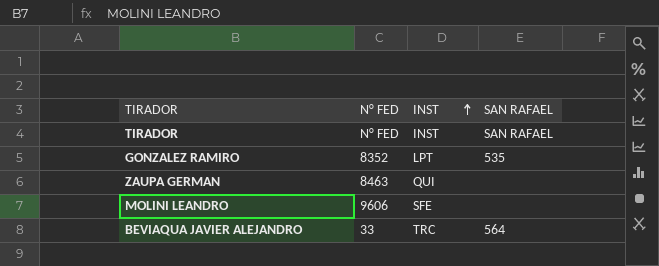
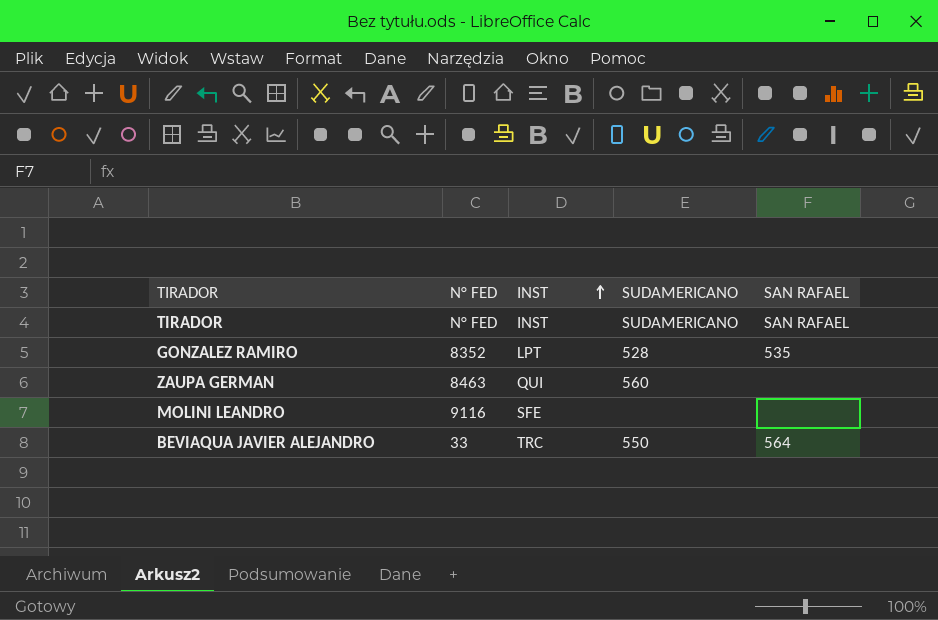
column SUDAMERICANO | position: none -> 4
MOLINI LEANDRO | N° FED: 9606 -> 9116

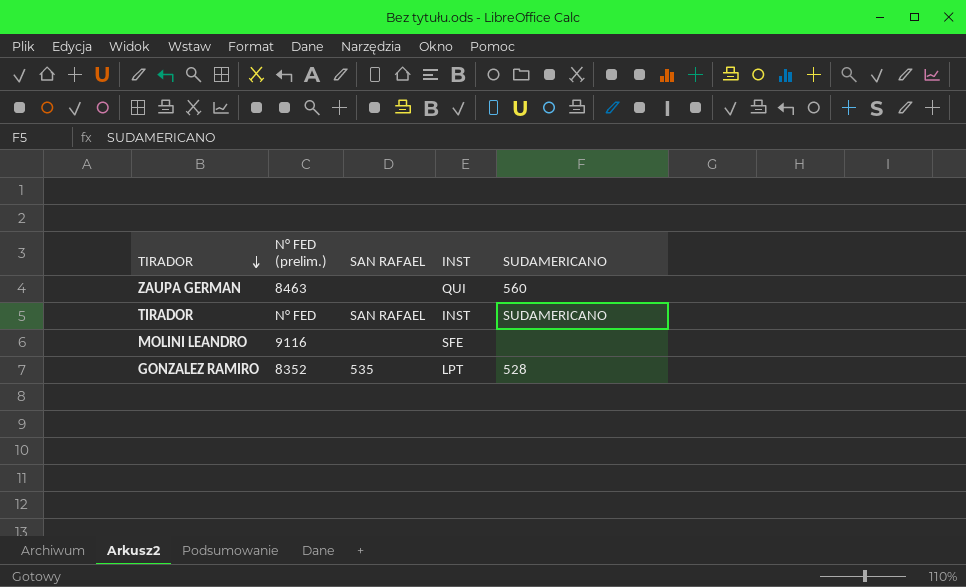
row order: INST ascending -> TIRADOR descending
column name: N° FED -> N° FED (prelim.)
column SAN RAFAEL | position: 5 -> 3
row BEVIAQUA JAVIER ALEJANDRO: 33 | TRC | 550 | 564 -> none

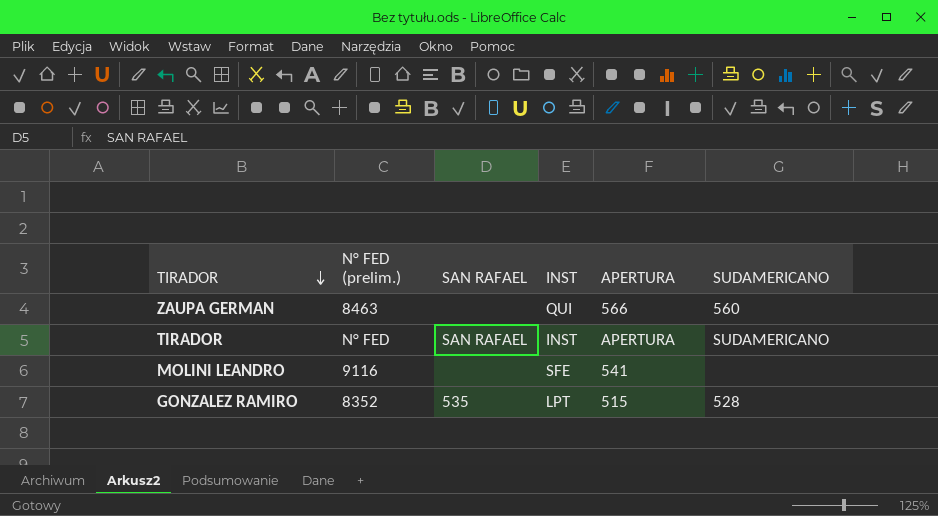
column APERTURA | position: none -> 5

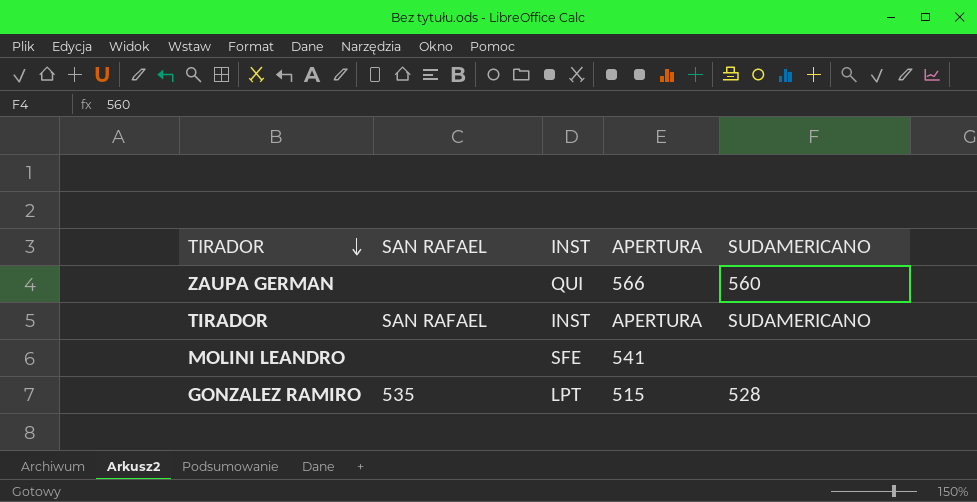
column N° FED (prelim.) | position: 2 -> none

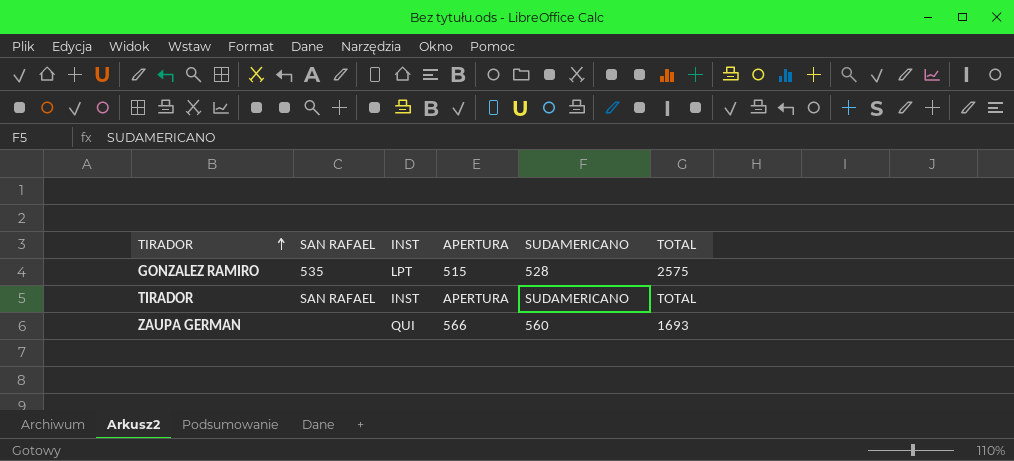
row order: TIRADOR descending -> TIRADOR ascending
column TOTAL | position: none -> 6
row MOLINI LEANDRO: none | SFE | 541 | none -> none

